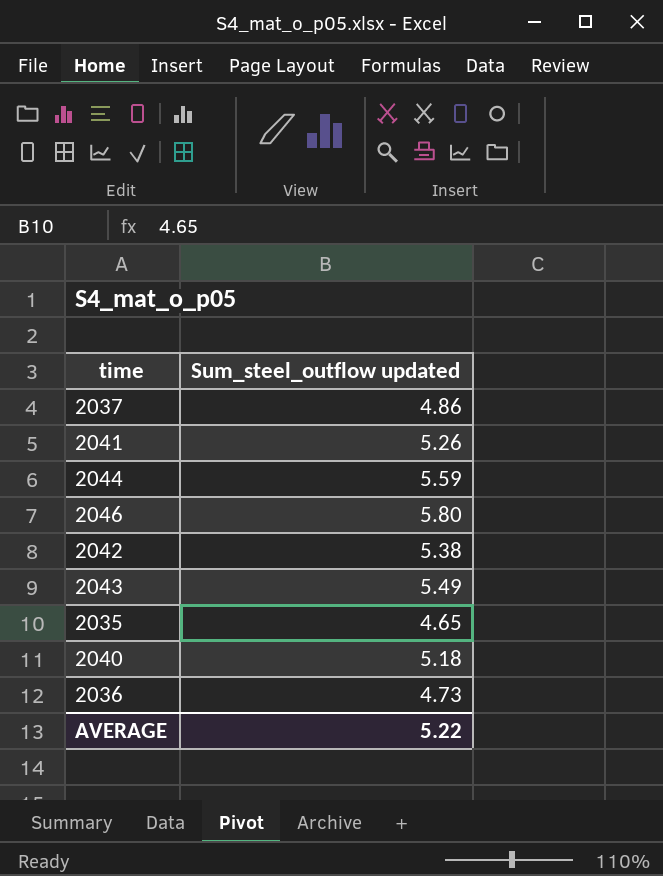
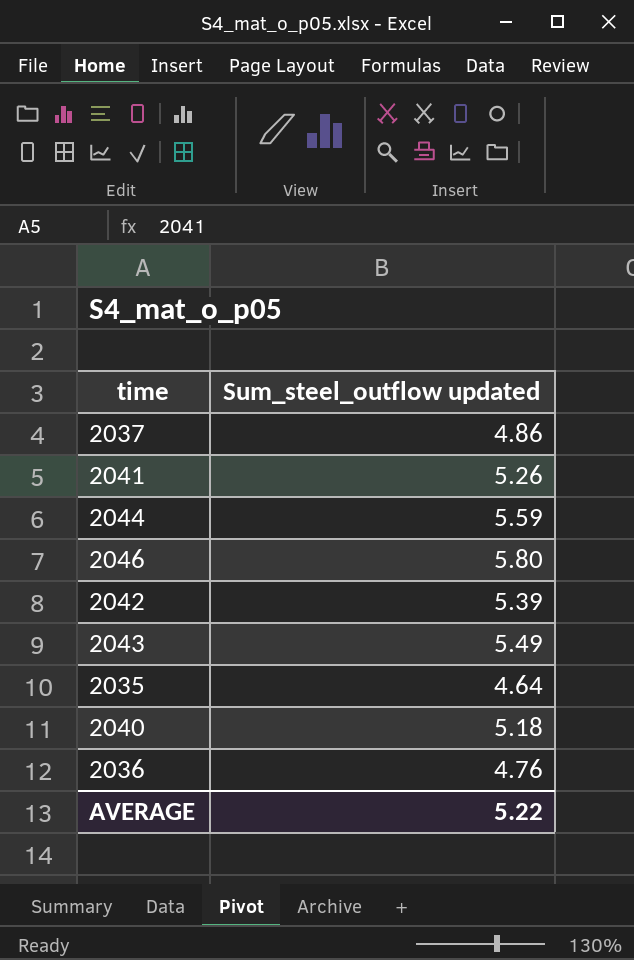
2042 | Sum_steel_outflow updated: 5.38 -> 5.39
2035 | Sum_steel_outflow updated: 4.65 -> 4.64
2036 | Sum_steel_outflow updated: 4.73 -> 4.76

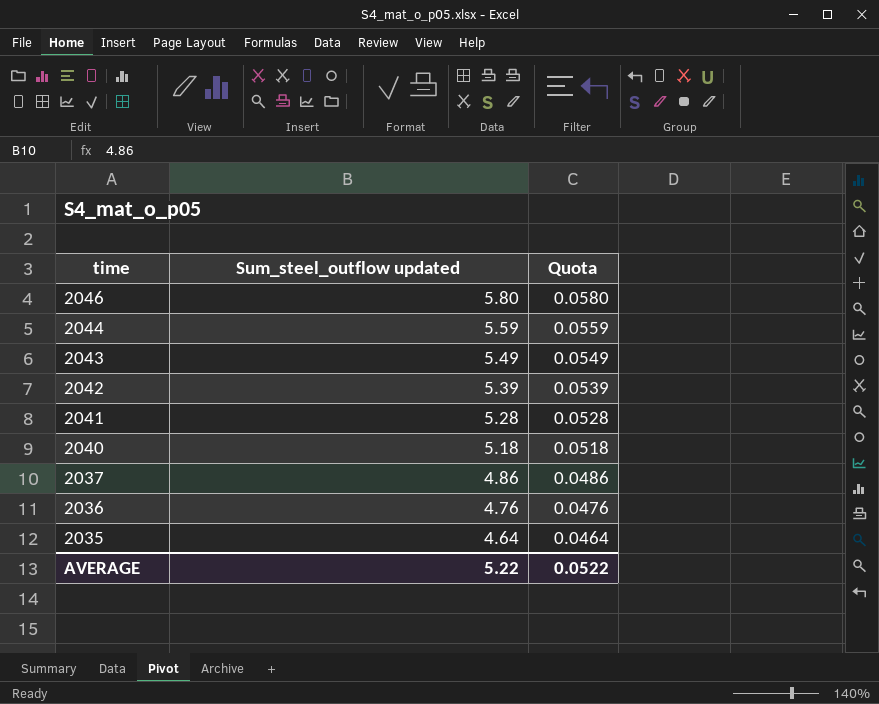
row order: none -> time descending
column Quota | formula: none -> [Sum_steel_outflow updated] * 0.01
2041 | Sum_steel_outflow updated: 5.26 -> 5.28

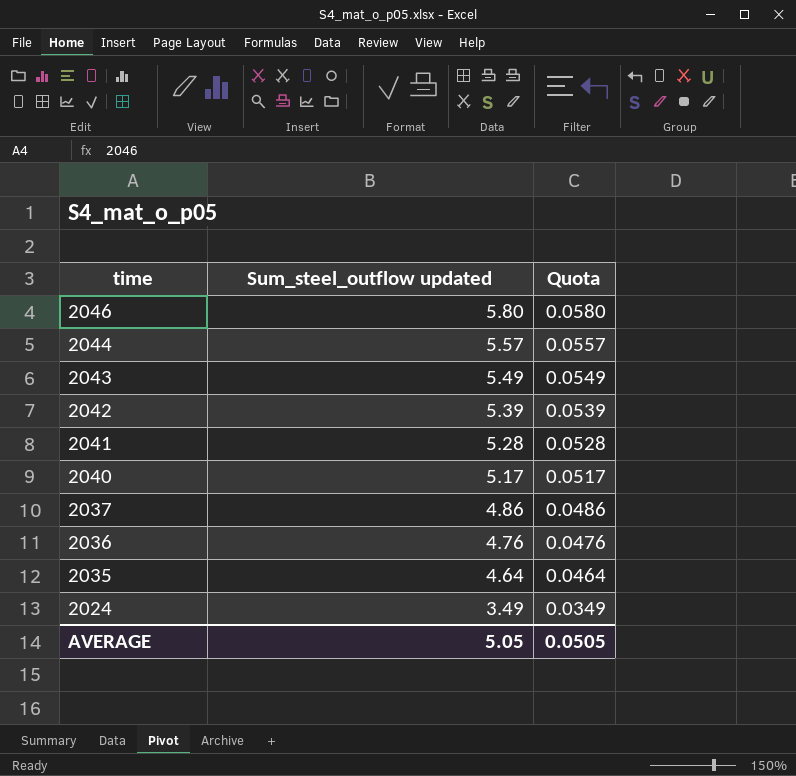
2044 | Sum_steel_outflow updated: 5.59 -> 5.57
2044 | Quota: 0.0559 -> 0.0557
2040 | Sum_steel_outflow updated: 5.18 -> 5.17
2040 | Quota: 0.0518 -> 0.0517
row 2024: none -> 3.49 | 0.0349
AVERAGE | Sum_steel_outflow updated: 5.22 -> 5.05
AVERAGE | Quota: 0.0522 -> 0.0505

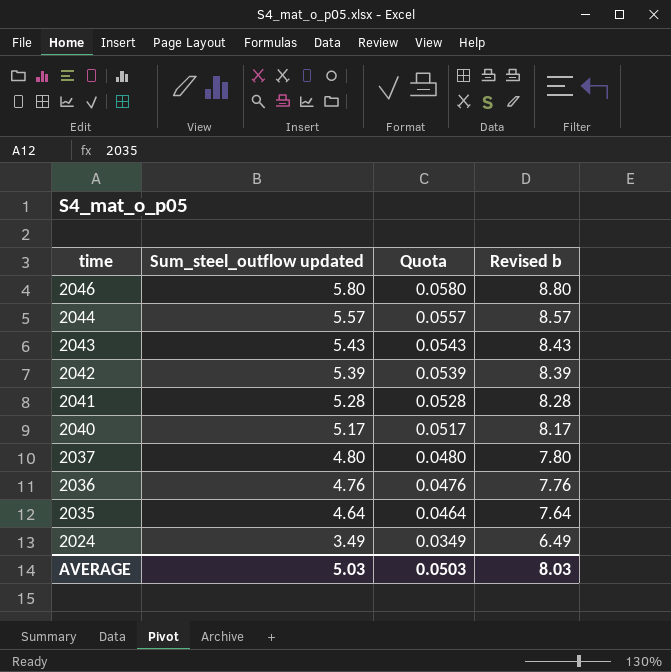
column Revised b | formula: none -> [Sum_steel_outflow updated] + 3
2043 | Sum_steel_outflow updated: 5.49 -> 5.43
2043 | Quota: 0.0549 -> 0.0543
2037 | Sum_steel_outflow updated: 4.86 -> 4.80
2037 | Quota: 0.0486 -> 0.0480
AVERAGE | Sum_steel_outflow updated: 5.05 -> 5.03
AVERAGE | Quota: 0.0505 -> 0.0503

